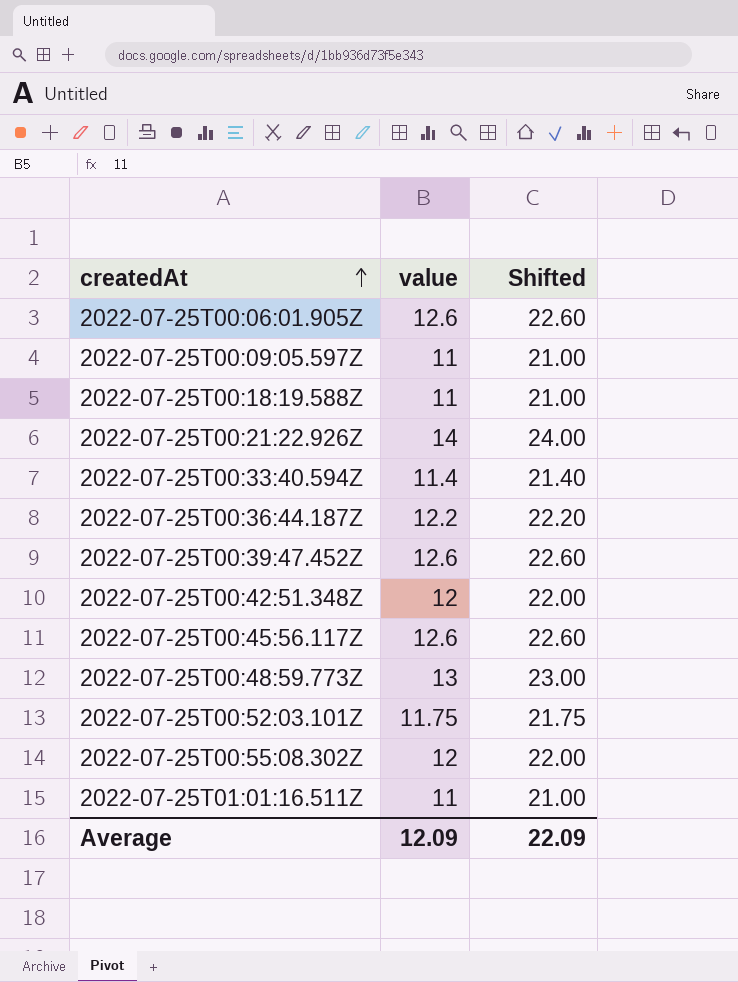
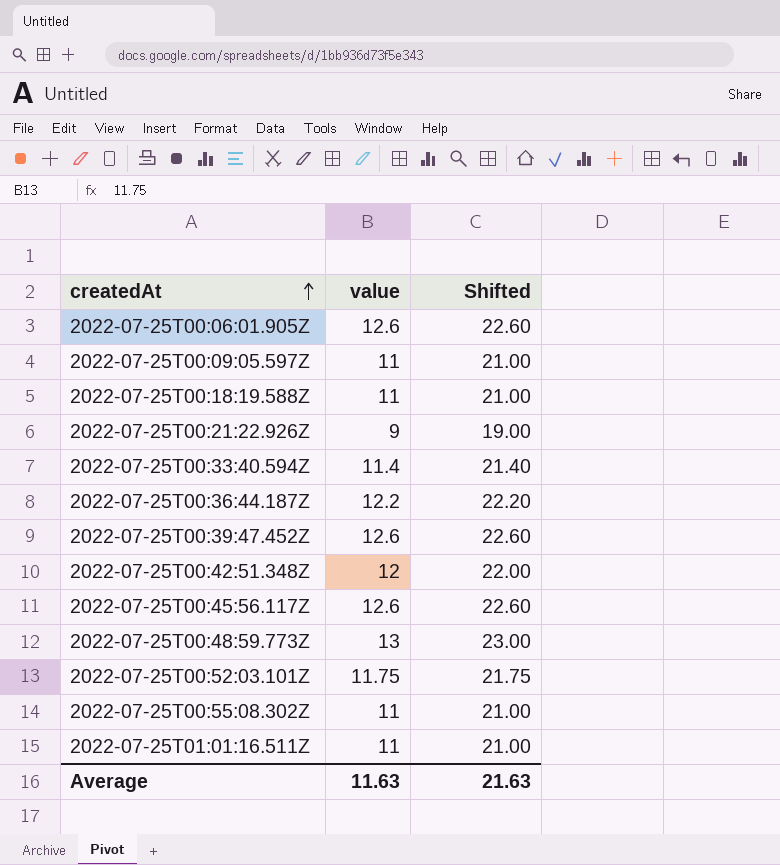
2022-07-25T00:21:22.926Z | value: 14 -> 9
2022-07-25T00:21:22.926Z | Shifted: 24.00 -> 19.00
2022-07-25T00:55:08.302Z | value: 12 -> 11
2022-07-25T00:55:08.302Z | Shifted: 22.00 -> 21.00
Average | value: 12.09 -> 11.63
Average | Shifted: 22.09 -> 21.63

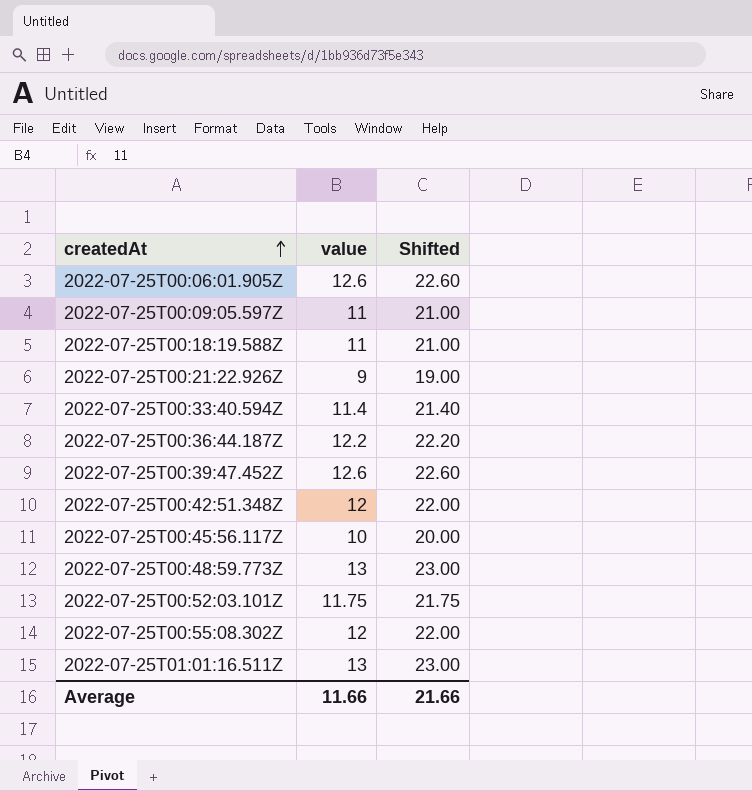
2022-07-25T00:45:56.117Z | value: 12.6 -> 10
2022-07-25T00:45:56.117Z | Shifted: 22.60 -> 20.00
2022-07-25T00:55:08.302Z | value: 11 -> 12
2022-07-25T00:55:08.302Z | Shifted: 21.00 -> 22.00
2022-07-25T01:01:16.511Z | value: 11 -> 13
2022-07-25T01:01:16.511Z | Shifted: 21.00 -> 23.00
Average | value: 11.63 -> 11.66
Average | Shifted: 21.63 -> 21.66

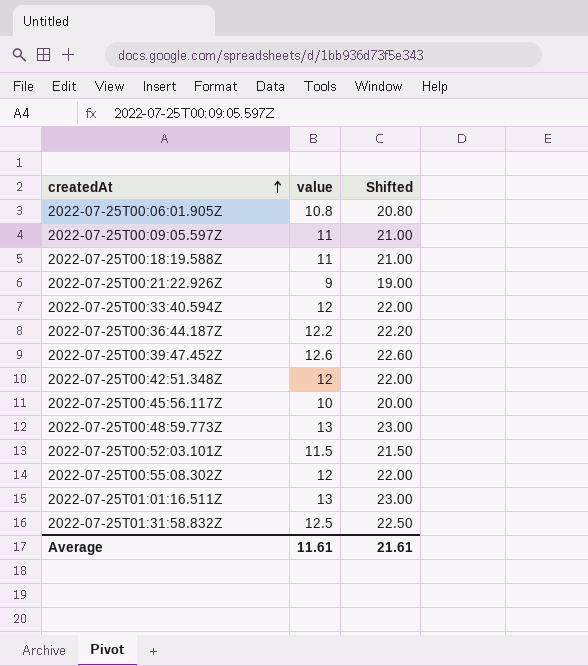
2022-07-25T00:06:01.905Z | value: 12.6 -> 10.8
2022-07-25T00:06:01.905Z | Shifted: 22.60 -> 20.80
2022-07-25T00:33:40.594Z | value: 11.4 -> 12
2022-07-25T00:33:40.594Z | Shifted: 21.40 -> 22.00
2022-07-25T00:52:03.101Z | value: 11.75 -> 11.5
2022-07-25T00:52:03.101Z | Shifted: 21.75 -> 21.50
row 2022-07-25T01:31:58.832Z: none -> 12.5 | 22.50
Average | value: 11.66 -> 11.61
Average | Shifted: 21.66 -> 21.61

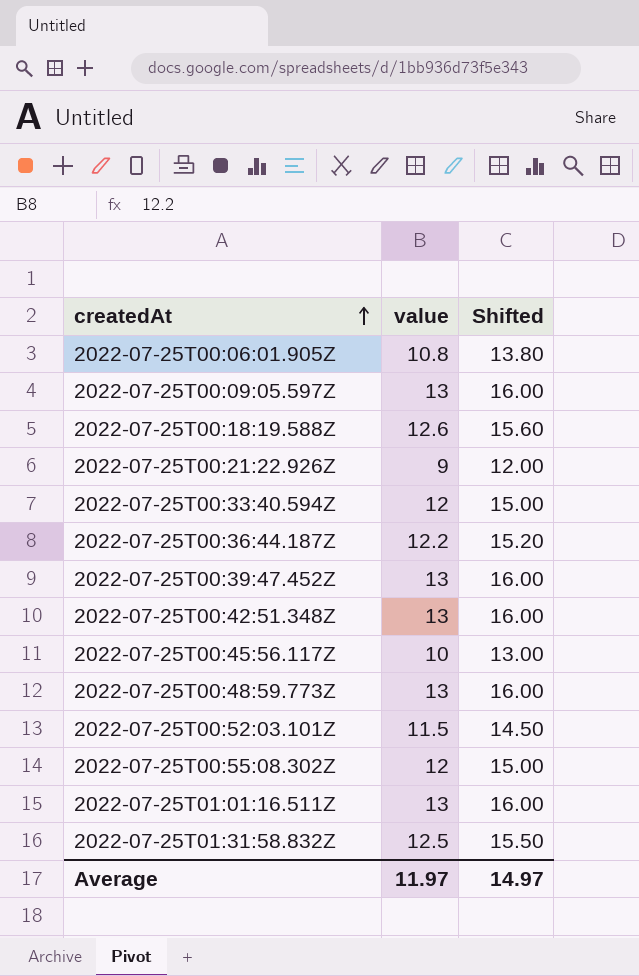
column Shifted | formula: [value] + 10 -> [value] + 3
2022-07-25T00:09:05.597Z | value: 11 -> 13
2022-07-25T00:18:19.588Z | value: 11 -> 12.6
2022-07-25T00:39:47.452Z | value: 12.6 -> 13
2022-07-25T00:42:51.348Z | value: 12 -> 13
Average | value: 11.61 -> 11.97
Average | Shifted: 21.61 -> 14.97

